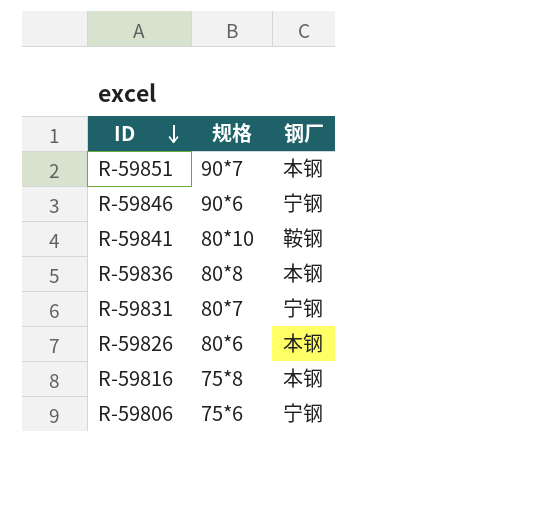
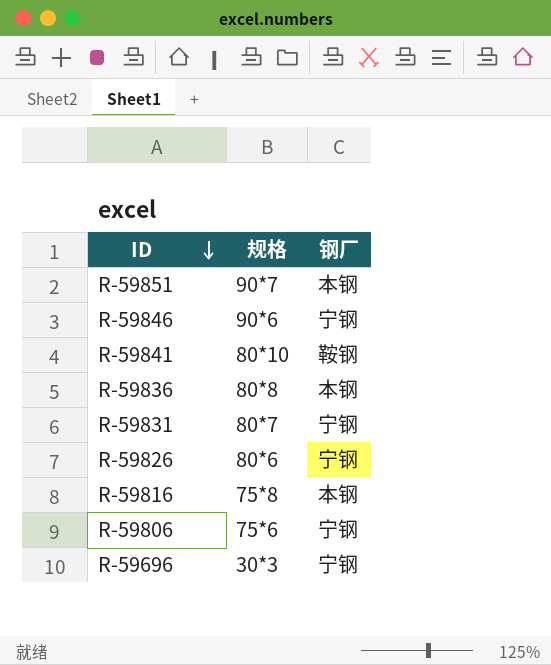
R-59826 | 钢厂: 本钢 -> 宁钢
row R-59696: none -> 30*3 | 宁钢

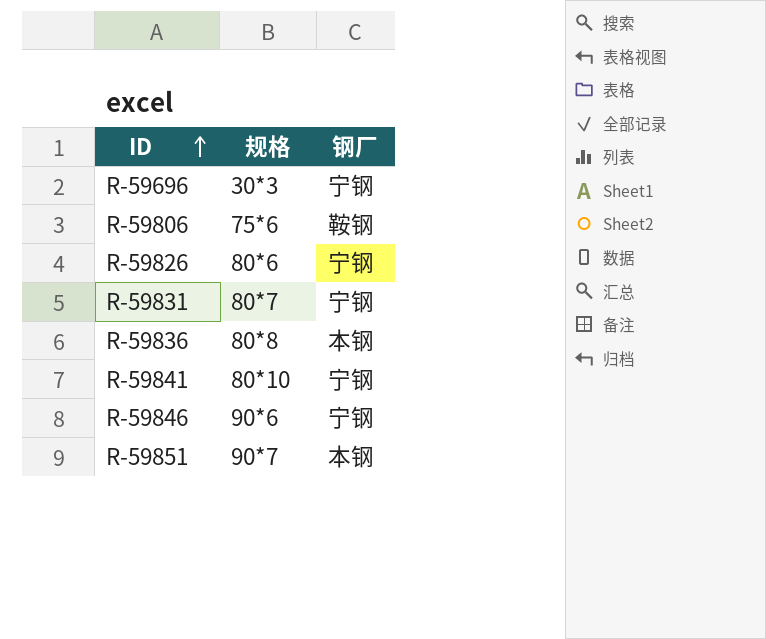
row order: ID descending -> ID ascending
row R-59816: 75*8 | 本钢 -> none
R-59806 | 钢厂: 宁钢 -> 鞍钢
R-59841 | 钢厂: 鞍钢 -> 宁钢

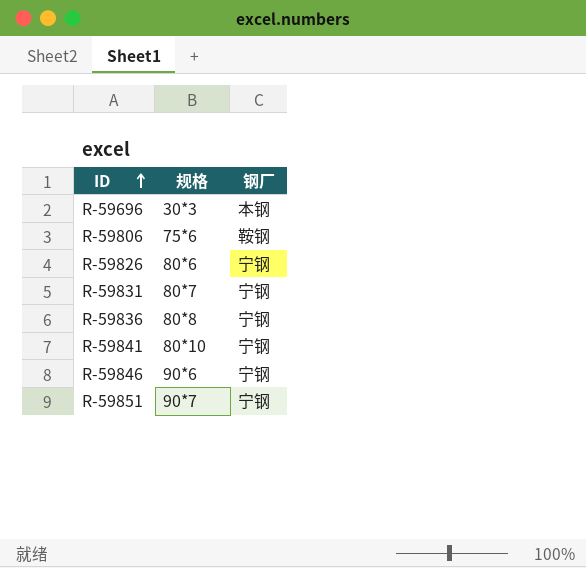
R-59696 | 钢厂: 宁钢 -> 本钢
R-59836 | 钢厂: 本钢 -> 宁钢
R-59851 | 钢厂: 本钢 -> 宁钢

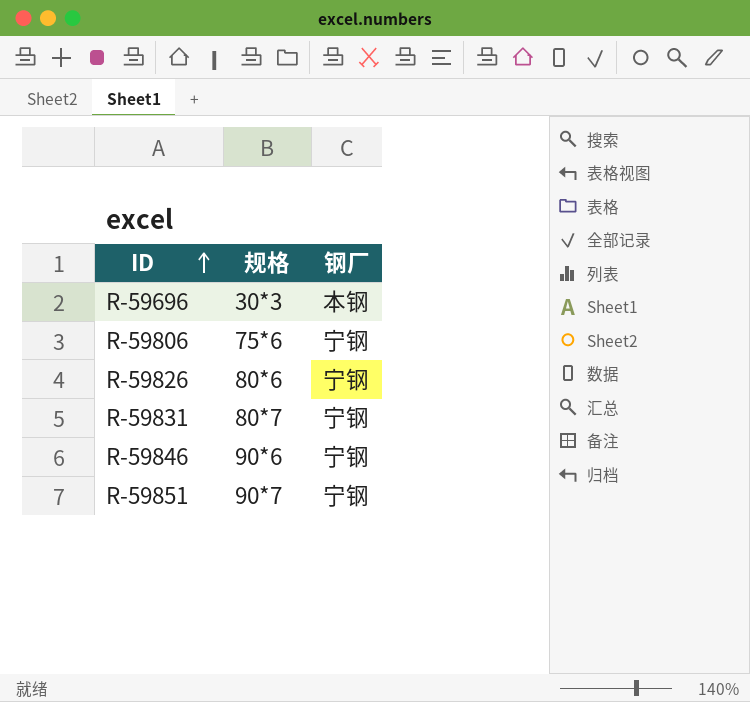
row R-59836: 80*8 | 宁钢 -> none
row R-59841: 80*10 | 宁钢 -> none
R-59806 | 钢厂: 鞍钢 -> 宁钢

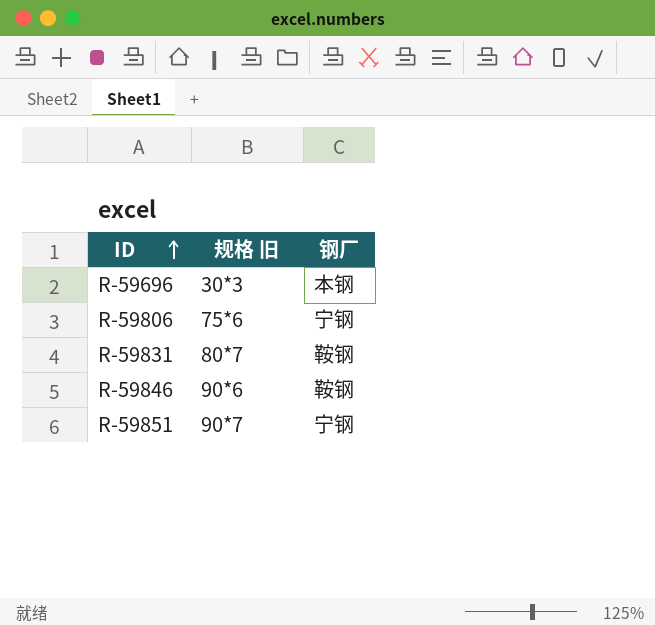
column name: 规格 -> 规格 旧
row R-59826: 80*6 | 宁钢 -> none
R-59831 | 钢厂: 宁钢 -> 鞍钢
R-59846 | 钢厂: 宁钢 -> 鞍钢

